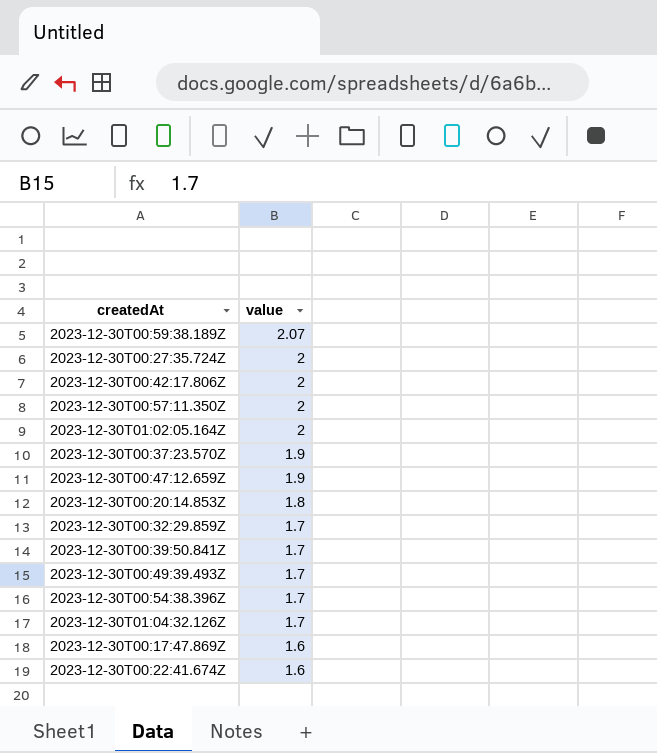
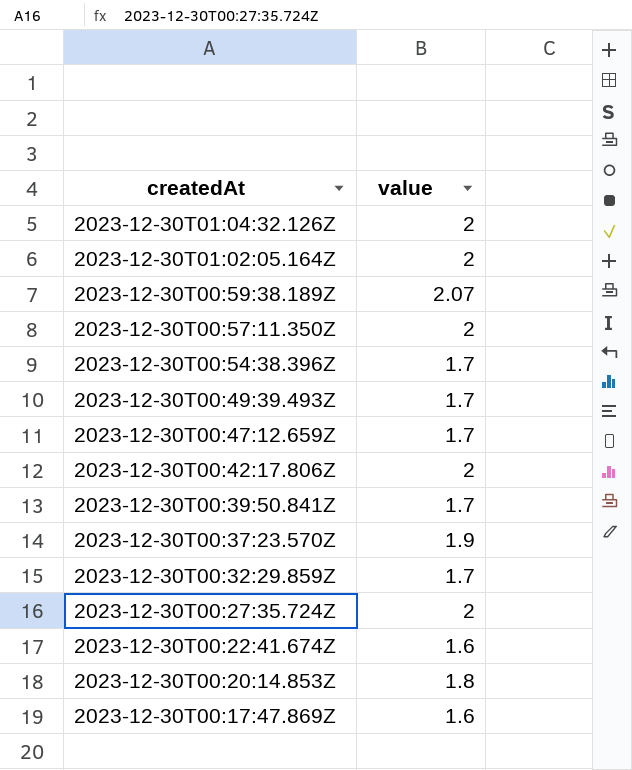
row order: value descending -> createdAt descending
2023-12-30T01:04:32.126Z | value: 1.7 -> 2
2023-12-30T00:47:12.659Z | value: 1.9 -> 1.7

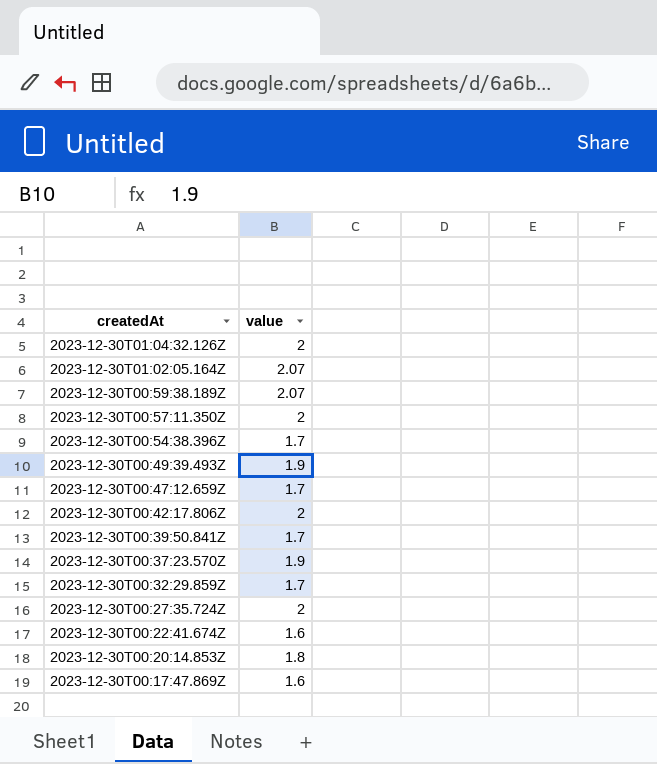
2023-12-30T01:02:05.164Z | value: 2 -> 2.07
2023-12-30T00:49:39.493Z | value: 1.7 -> 1.9

